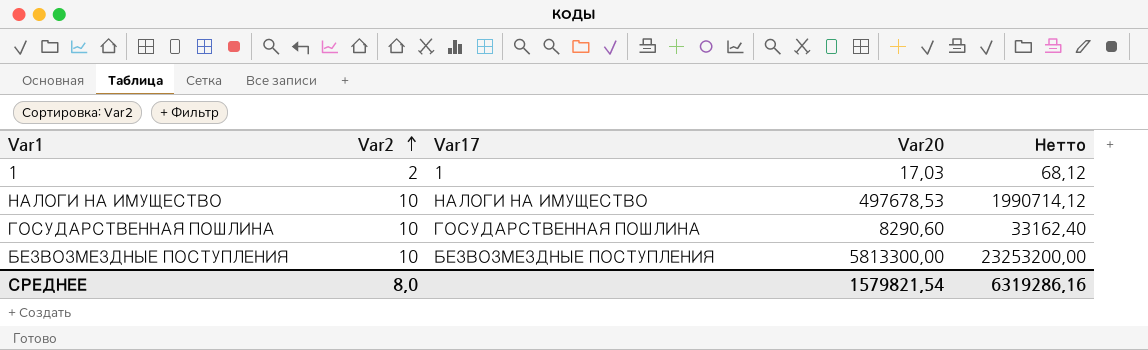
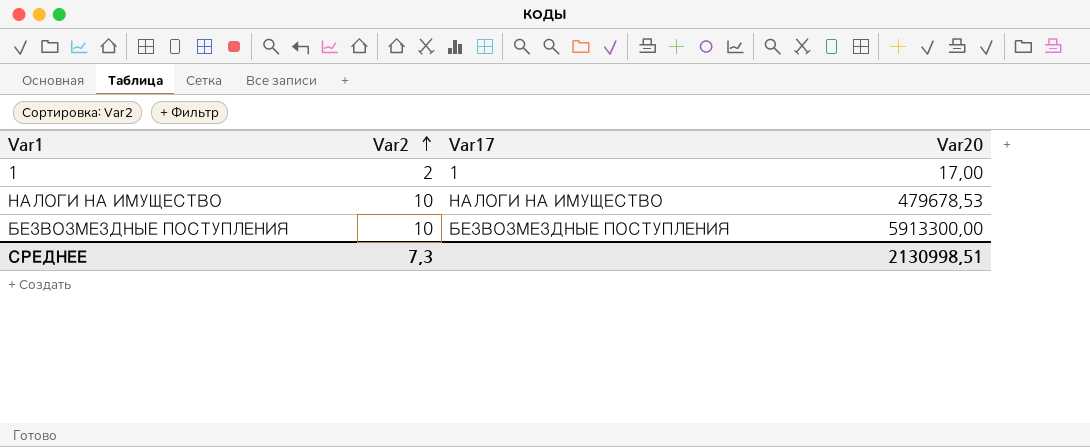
column Нетто | formula: [Var20] * 4 -> none
row ГОСУДАРСТВЕННАЯ ПОШЛИНА: 10 | ГОСУДАРСТВЕННАЯ ПОШЛИНА | 8290,60 | 33162,40 -> none
1 | Var20: 17,03 -> 17,00
НАЛОГИ НА ИМУЩЕСТВО | Var20: 497678,53 -> 479678,53
БЕЗВОЗМЕЗДНЫЕ ПОСТУПЛЕНИЯ | Var20: 5813300,00 -> 5913300,00
СРЕДНЕЕ | Var2: 8,0 -> 7,3
СРЕДНЕЕ | Var20: 1579821,54 -> 2130998,51

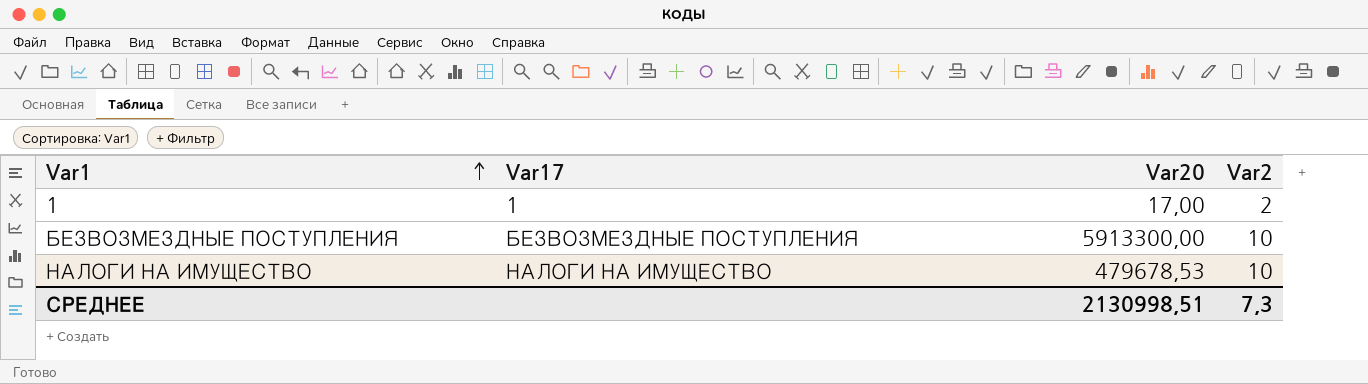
row order: Var2 ascending -> Var1 ascending
column Var2 | position: 2 -> 4

